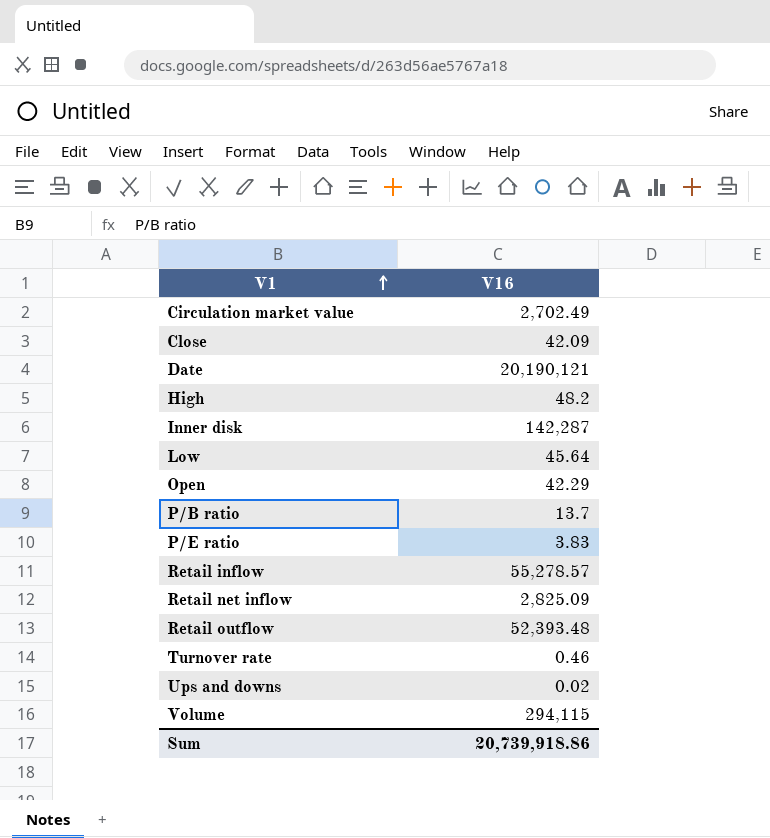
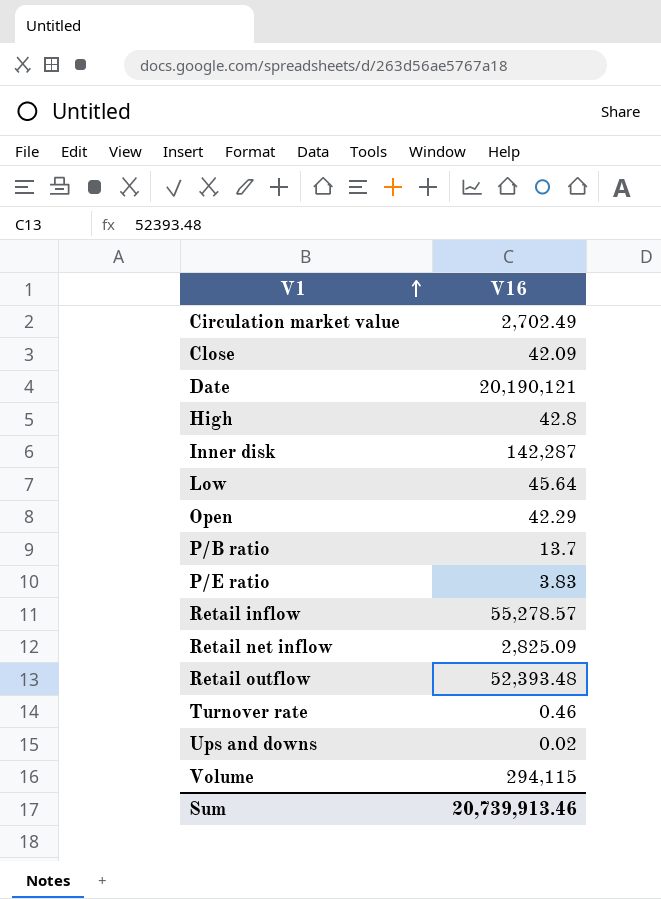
High | V16: 48.2 -> 42.8
Sum | V16: 20,739,918.86 -> 20,739,913.46

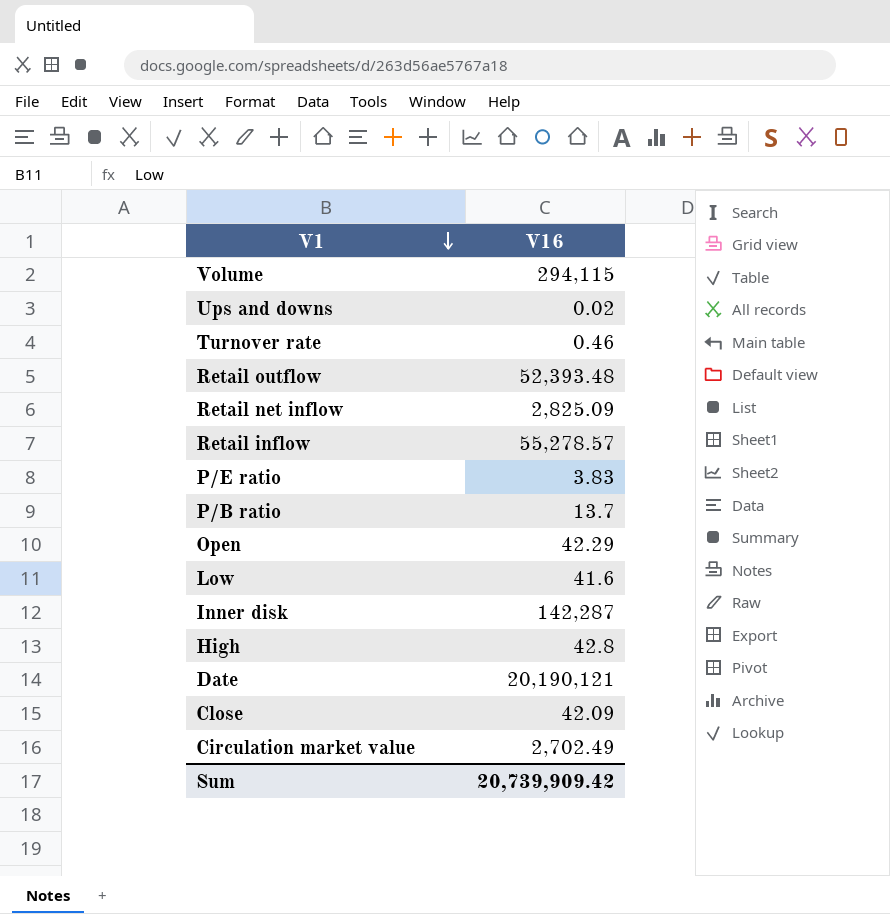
row order: V1 ascending -> V1 descending
Low | V16: 45.64 -> 41.6
Sum | V16: 20,739,913.46 -> 20,739,909.42

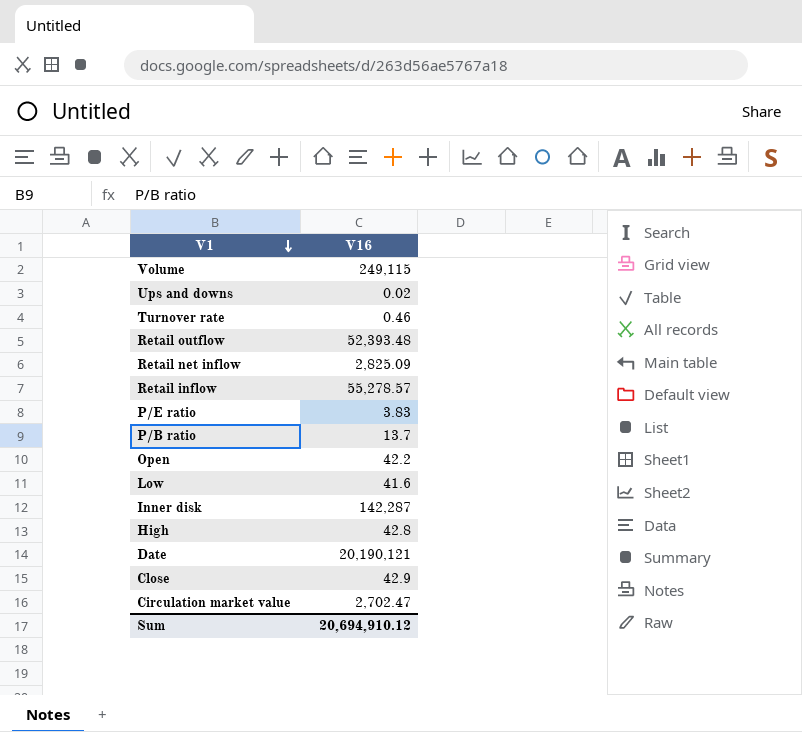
Volume | V16: 294,115 -> 249,115
Open | V16: 42.29 -> 42.2
Close | V16: 42.09 -> 42.9
Circulation market value | V16: 2,702.49 -> 2,702.47
Sum | V16: 20,739,909.42 -> 20,694,910.12

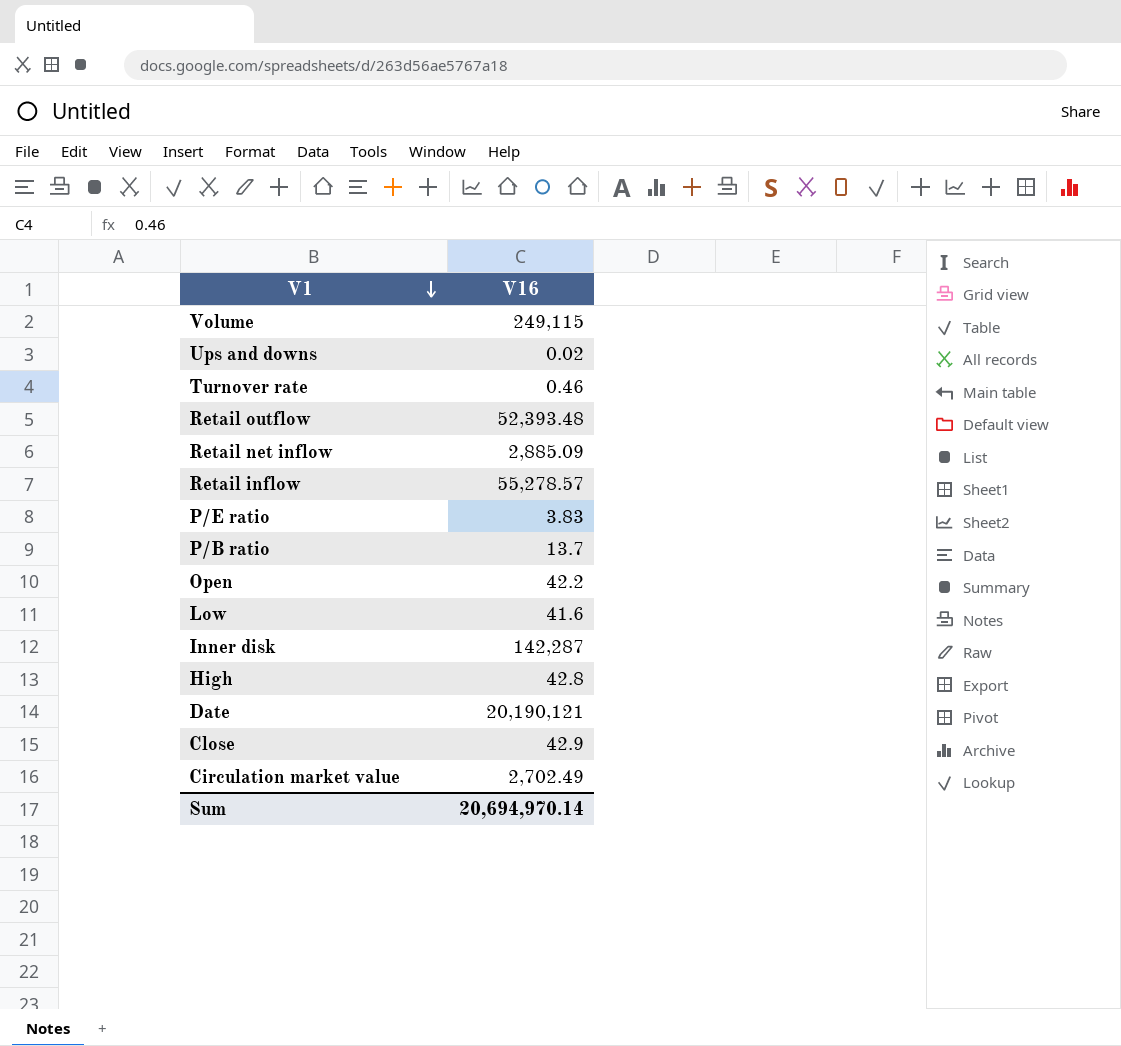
Retail net inflow | V16: 2,825.09 -> 2,885.09
Circulation market value | V16: 2,702.47 -> 2,702.49
Sum | V16: 20,694,910.12 -> 20,694,970.14

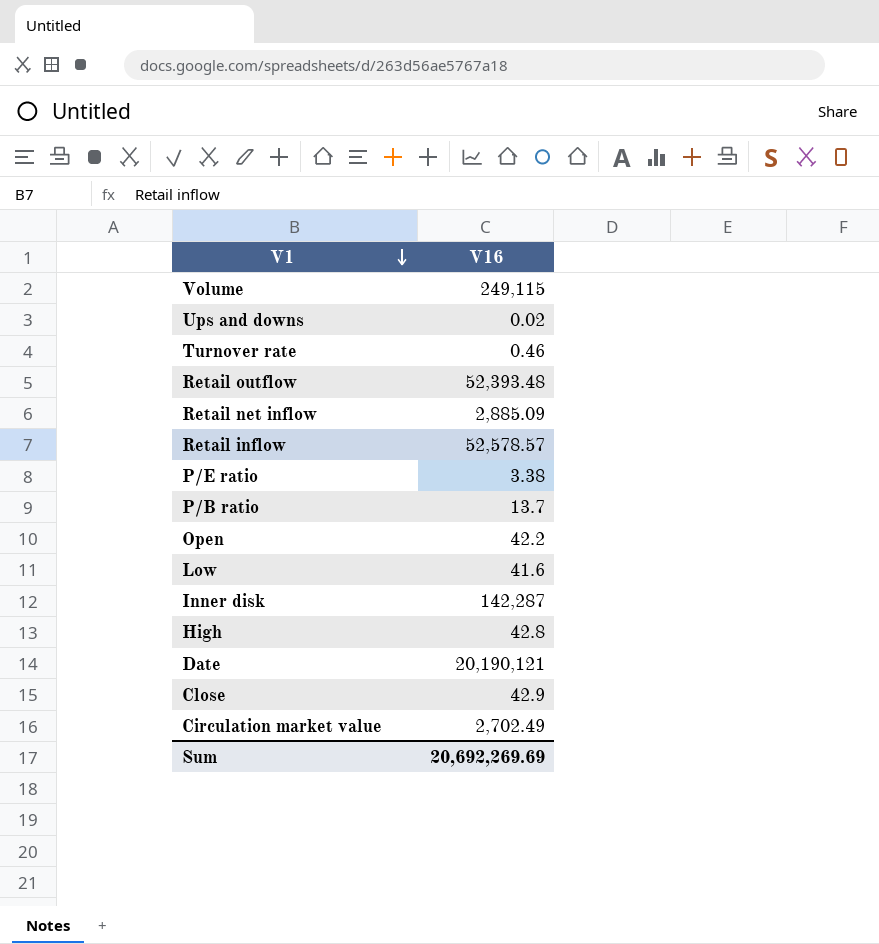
Retail inflow | V16: 55,278.57 -> 52,578.57
P/E ratio | V16: 3.83 -> 3.38
Sum | V16: 20,694,970.14 -> 20,692,269.69

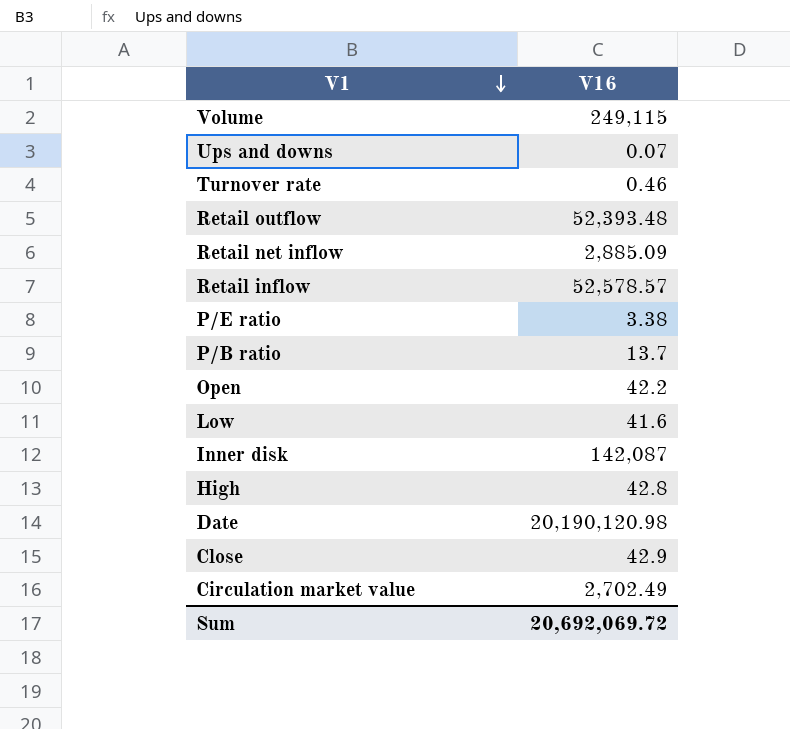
Ups and downs | V16: 0.02 -> 0.07
Inner disk | V16: 142,287 -> 142,087
Date | V16: 20,190,121 -> 20,190,120.98
Sum | V16: 20,692,269.69 -> 20,692,069.72

